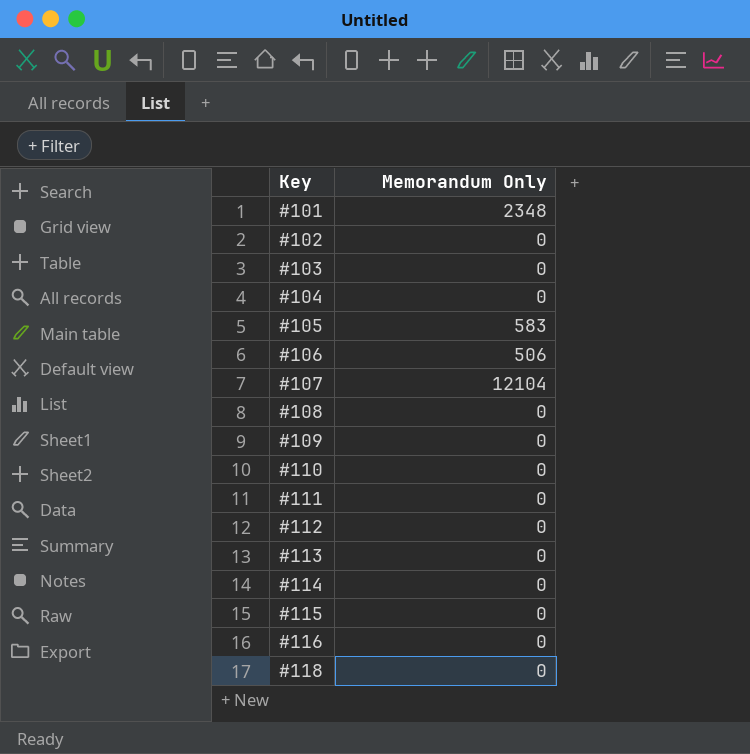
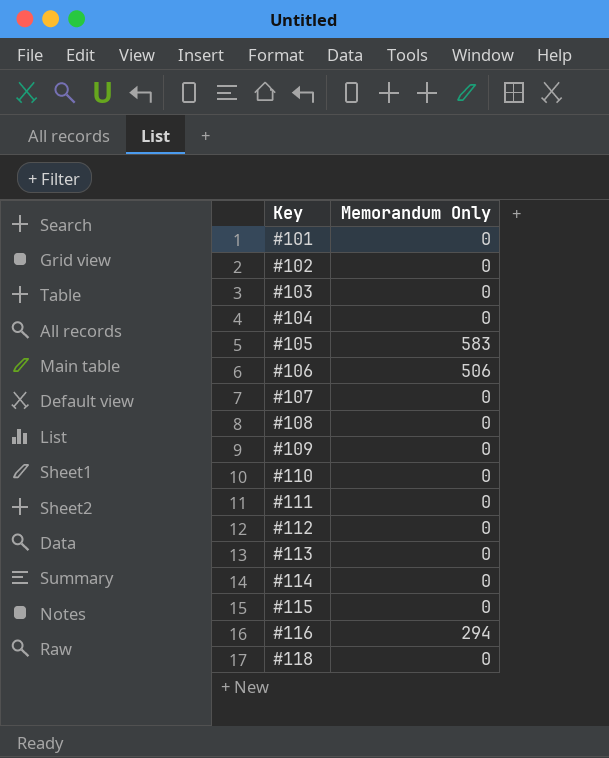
#101 | Memorandum Only: 2348 -> 0
#107 | Memorandum Only: 12104 -> 0
#116 | Memorandum Only: 0 -> 294

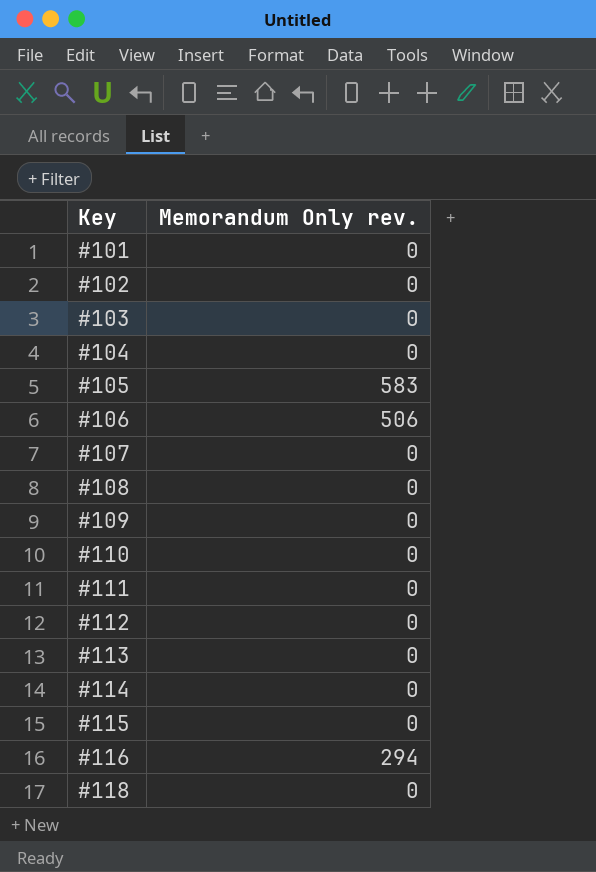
column name: Memorandum Only -> Memorandum Only rev.

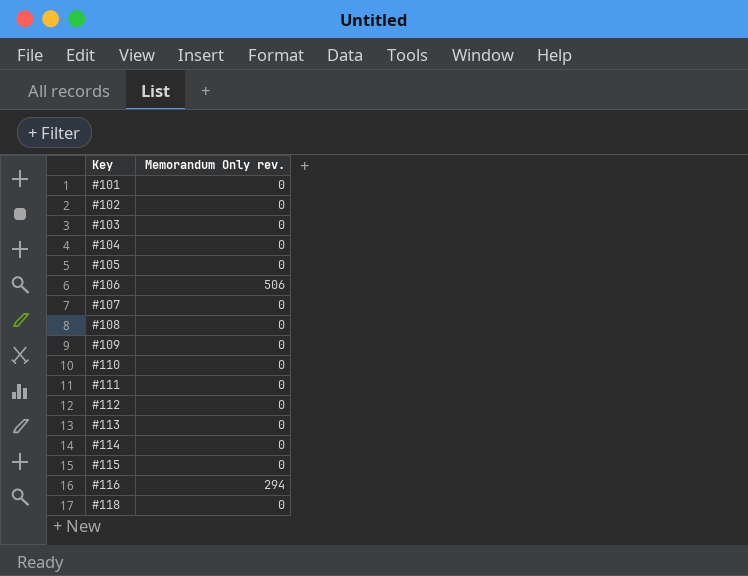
#105 | Memorandum Only rev.: 583 -> 0

